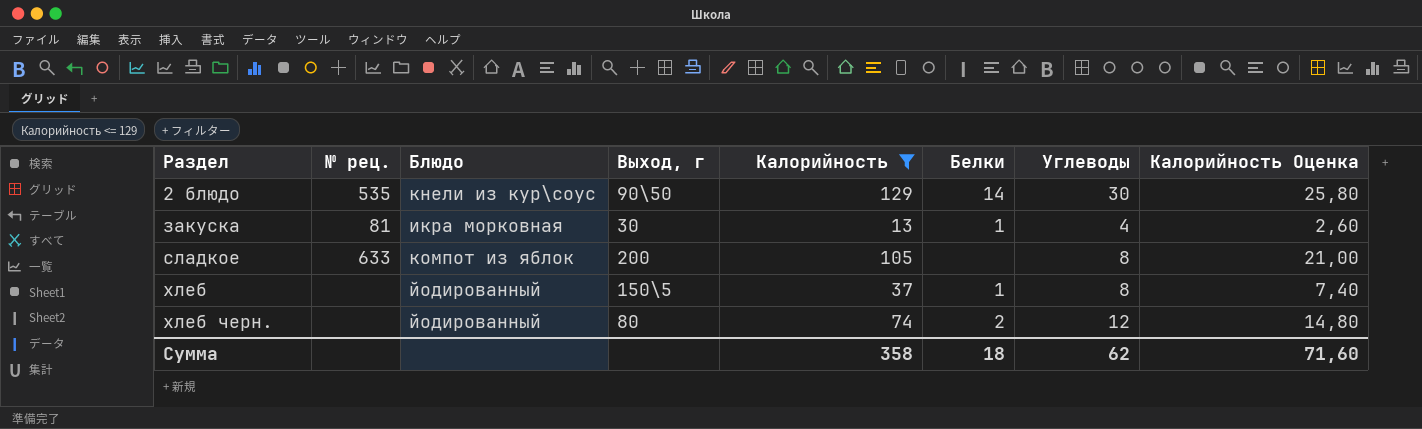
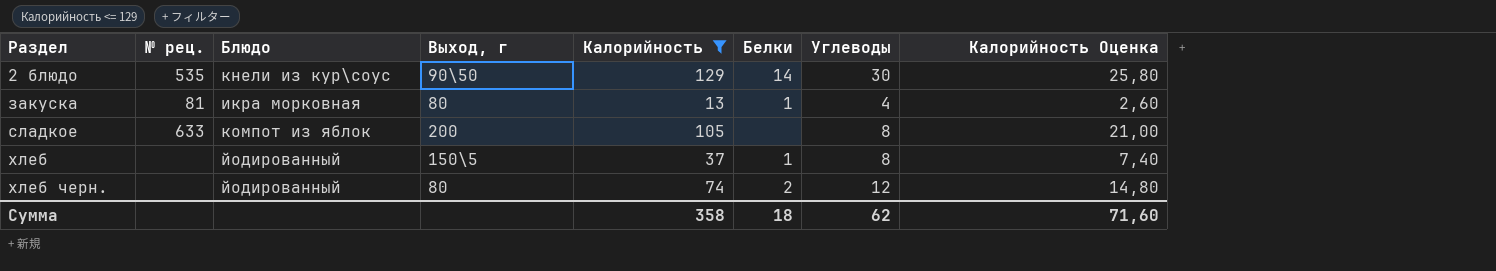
закуска | Выход, г: 30 -> 80

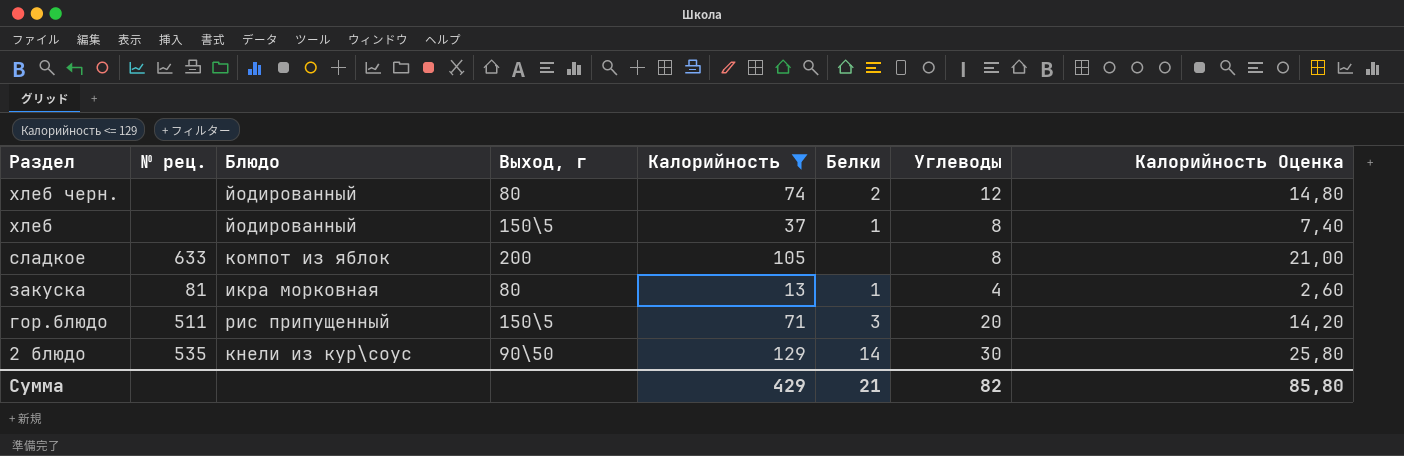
row order: Раздел ascending -> Раздел descending
row гор.блюдо: none -> 511 | рис припущенный | 150\5 | 71 | 3 | 20 | 14,20
Сумма | Калорийность: 358 -> 429
Сумма | Белки: 18 -> 21
Сумма | Углеводы: 62 -> 82
Сумма | Калорийность Оценка: 71,60 -> 85,80

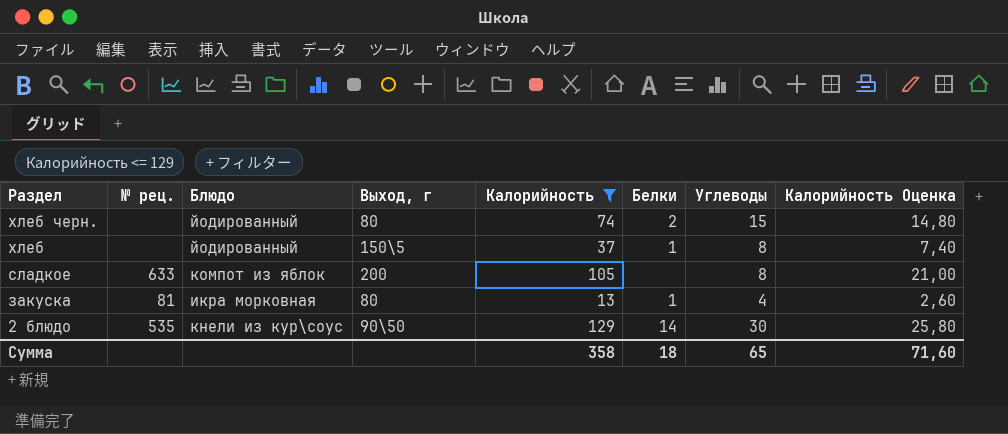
row гор.блюдо: 511 | рис припущенный | 150\5 | 71 | 3 | 20 | 14,20 -> none
хлеб черн. | Углеводы: 12 -> 15
Сумма | Калорийность: 429 -> 358
Сумма | Белки: 21 -> 18
Сумма | Углеводы: 82 -> 65
Сумма | Калорийность Оценка: 85,80 -> 71,60

